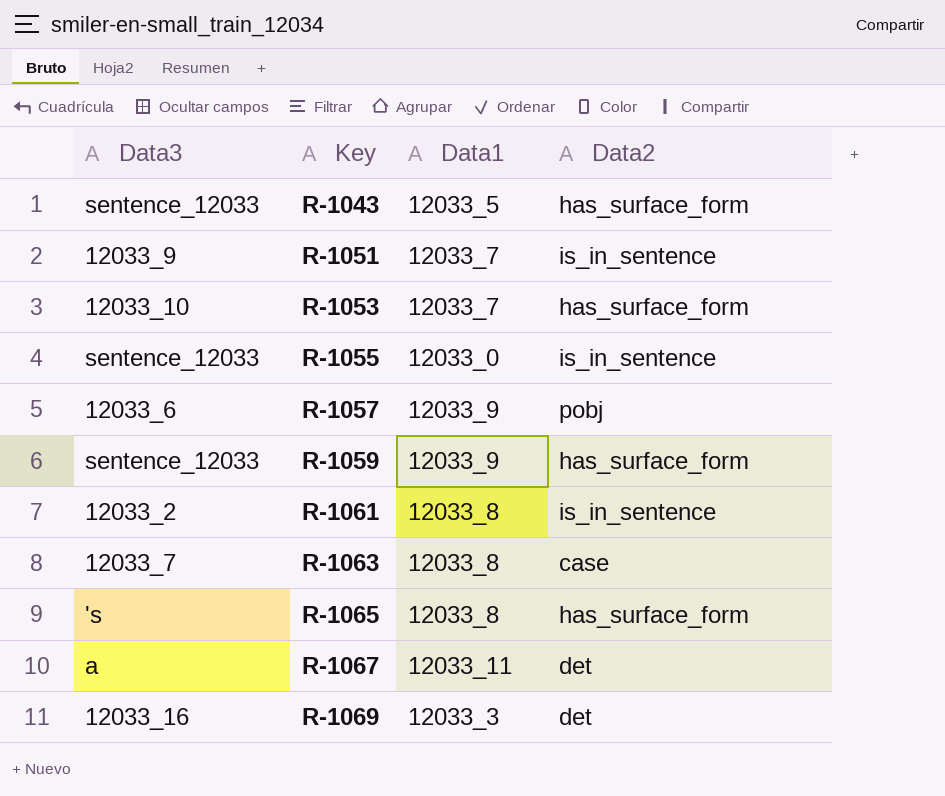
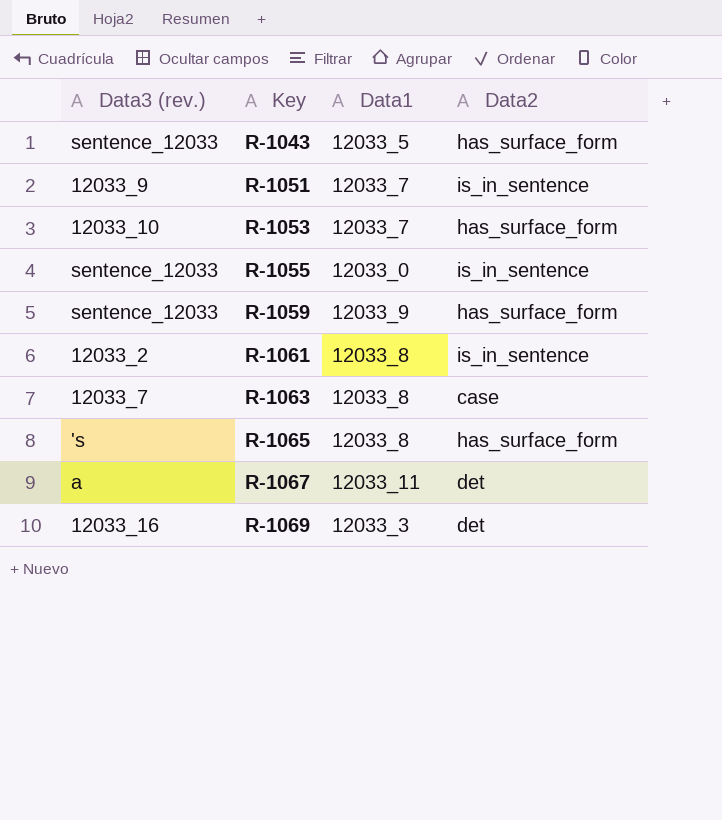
column name: Data3 -> Data3 (rev.)
row R-1057: 12033_6 | 12033_9 | pobj -> none

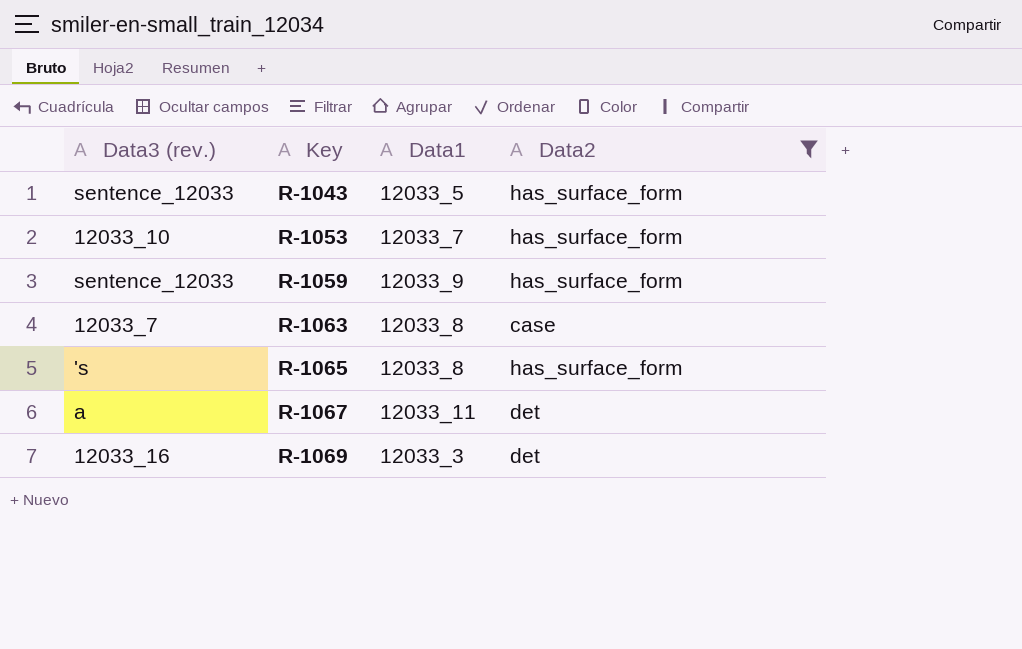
filter: none -> Data2 != is_in_sentence

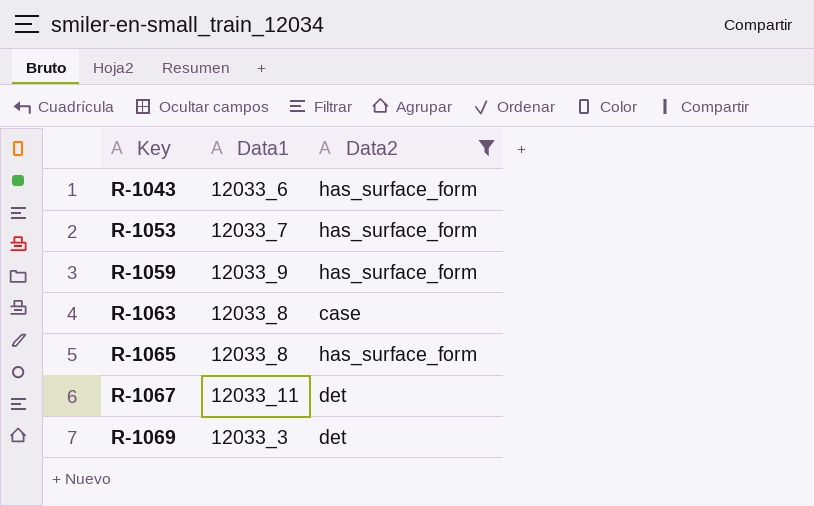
column Data3 (rev.) | position: 1 -> none
R-1043 | Data1: 12033_5 -> 12033_6

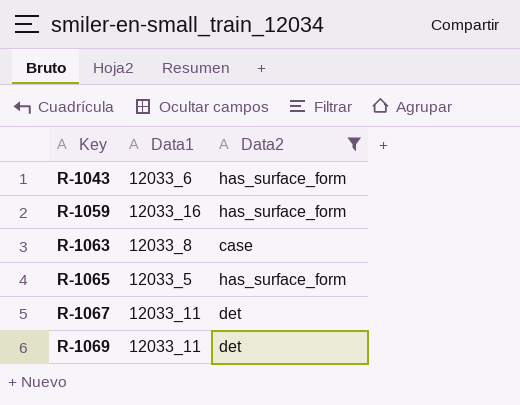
row R-1053: 12033_7 | has_surface_form -> none
R-1059 | Data1: 12033_9 -> 12033_16
R-1065 | Data1: 12033_8 -> 12033_5
R-1069 | Data1: 12033_3 -> 12033_11

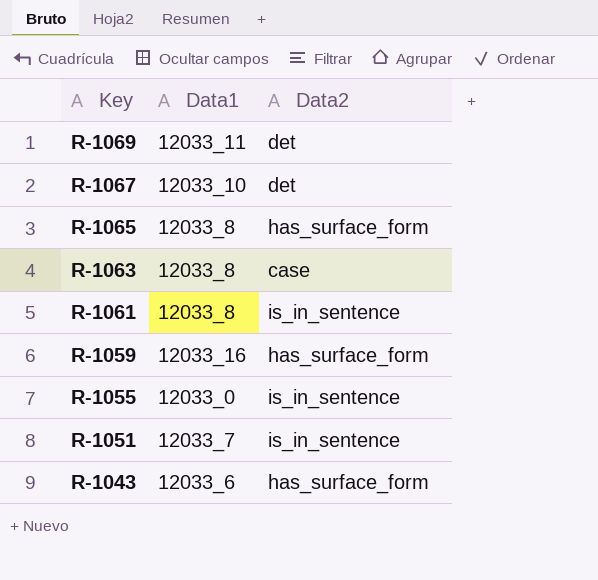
filter: Data2 != is_in_sentence -> none
row order: Key ascending -> Key descending
R-1067 | Data1: 12033_11 -> 12033_10
R-1065 | Data1: 12033_5 -> 12033_8

